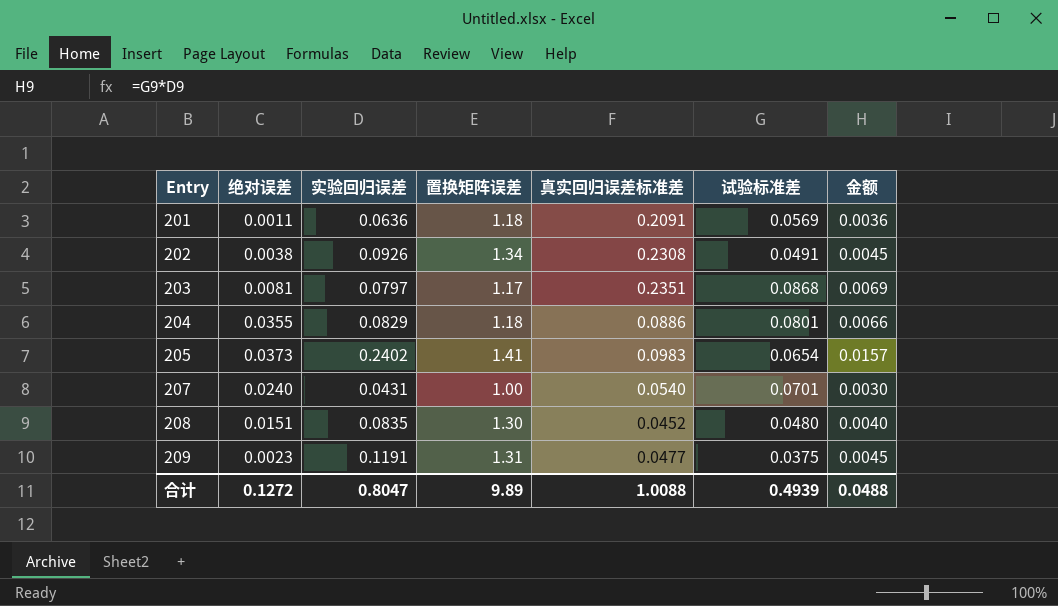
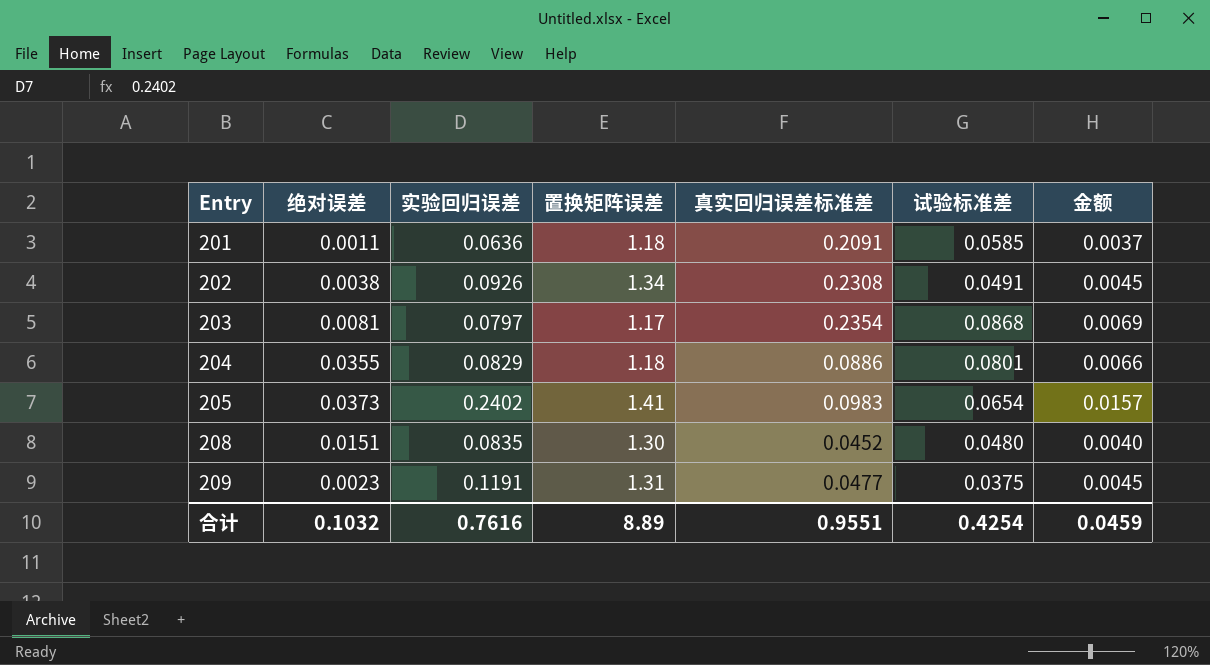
row 207: 0.0240 | 0.0431 | 1.00 | 0.0540 | 0.0701 | 0.0030 -> none
201 | 试验标准差: 0.0569 -> 0.0585
201 | 金额: 0.0036 -> 0.0037
203 | 真实回归误差标准差: 0.2351 -> 0.2354
合计 | 绝对误差: 0.1272 -> 0.1032
合计 | 实验回归误差: 0.8047 -> 0.7616
合计 | 置换矩阵误差: 9.89 -> 8.89
合计 | 真实回归误差标准差: 1.0088 -> 0.9551
合计 | 试验标准差: 0.4939 -> 0.4254
合计 | 金额: 0.0488 -> 0.0459

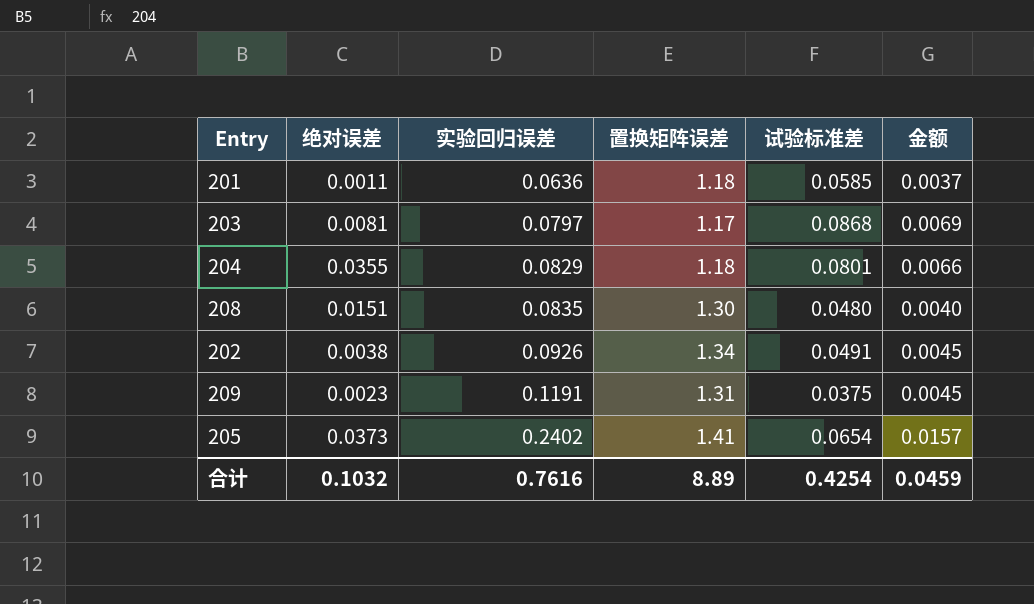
row order: Entry ascending -> 实验回归误差 ascending
column 真实回归误差标准差 | position: 5 -> none

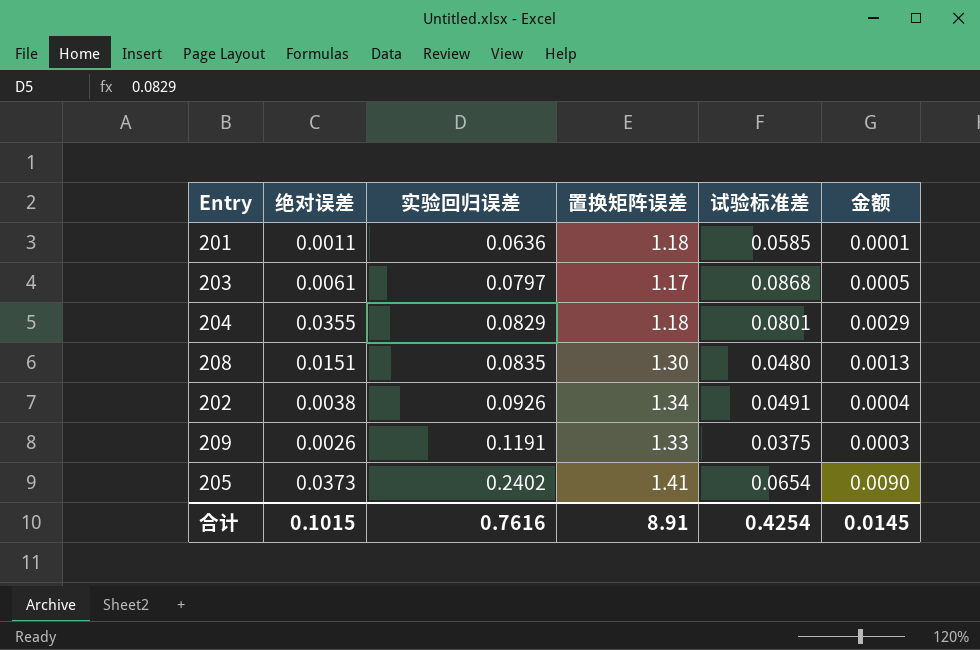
column 金额 | formula: [实验回归误差] * [试验标准差] -> [绝对误差] * [实验回归误差]
203 | 绝对误差: 0.0081 -> 0.0061
209 | 绝对误差: 0.0023 -> 0.0026
209 | 置换矩阵误差: 1.31 -> 1.33
合计 | 绝对误差: 0.1032 -> 0.1015
合计 | 置换矩阵误差: 8.89 -> 8.91
合计 | 金额: 0.0459 -> 0.0145

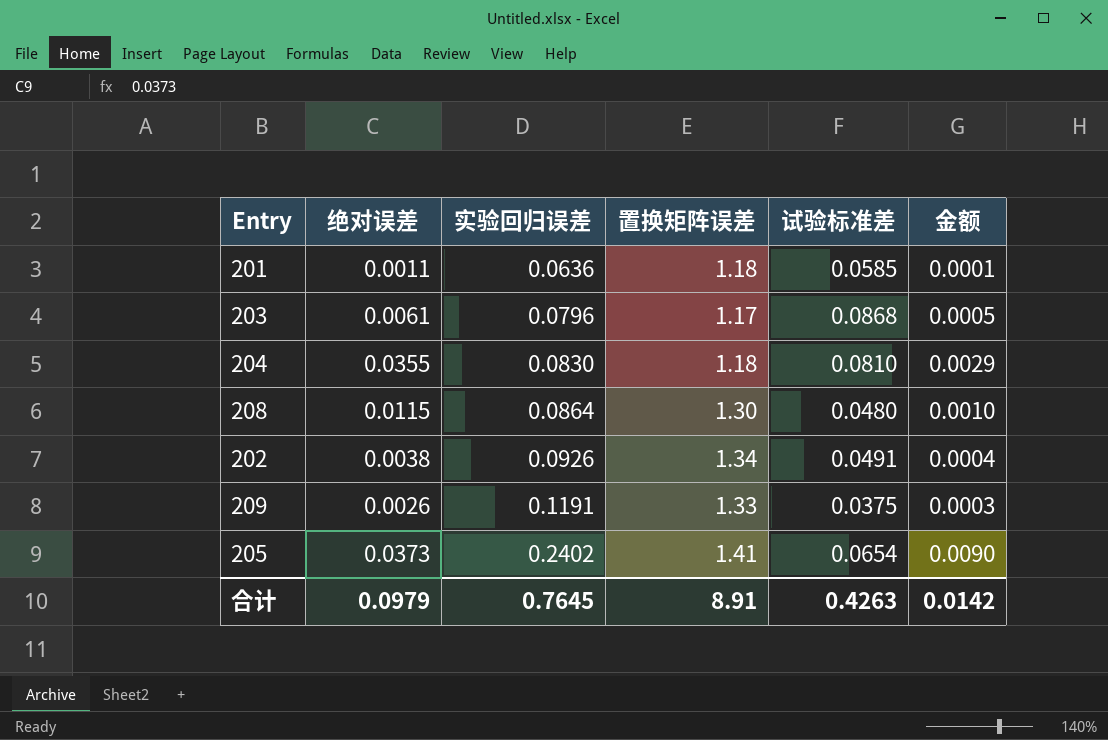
203 | 实验回归误差: 0.0797 -> 0.0796
204 | 实验回归误差: 0.0829 -> 0.0830
204 | 试验标准差: 0.0801 -> 0.0810
208 | 绝对误差: 0.0151 -> 0.0115
208 | 实验回归误差: 0.0835 -> 0.0864
208 | 金额: 0.0013 -> 0.0010
合计 | 绝对误差: 0.1015 -> 0.0979
合计 | 实验回归误差: 0.7616 -> 0.7645
合计 | 试验标准差: 0.4254 -> 0.4263
合计 | 金额: 0.0145 -> 0.0142

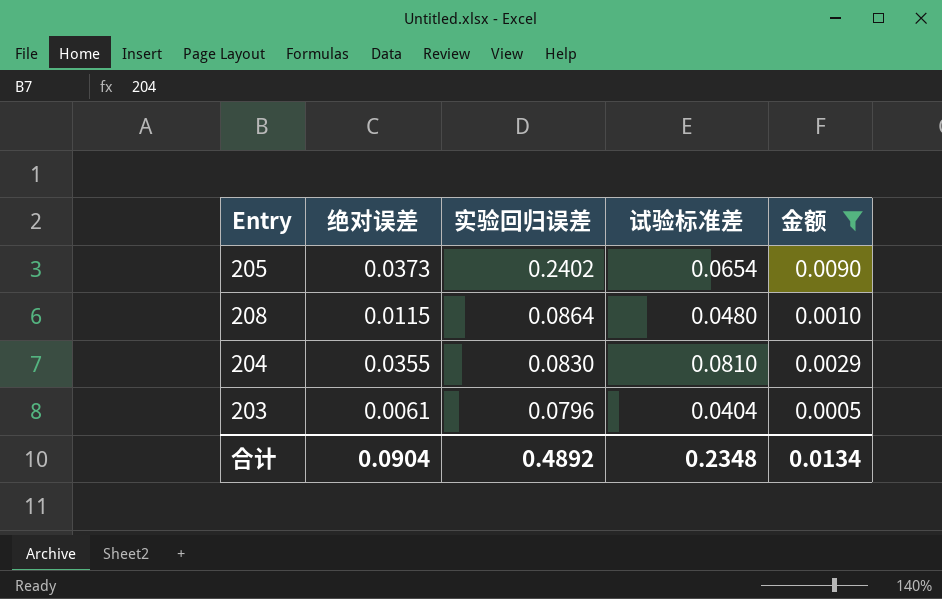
filter: none -> 金额 >= 0.0005
row order: 实验回归误差 ascending -> 实验回归误差 descending
column 置换矩阵误差 | position: 4 -> none
203 | 试验标准差: 0.0868 -> 0.0404
合计 | 绝对误差: 0.0979 -> 0.0904
合计 | 实验回归误差: 0.7645 -> 0.4892
合计 | 试验标准差: 0.4263 -> 0.2348
合计 | 金额: 0.0142 -> 0.0134

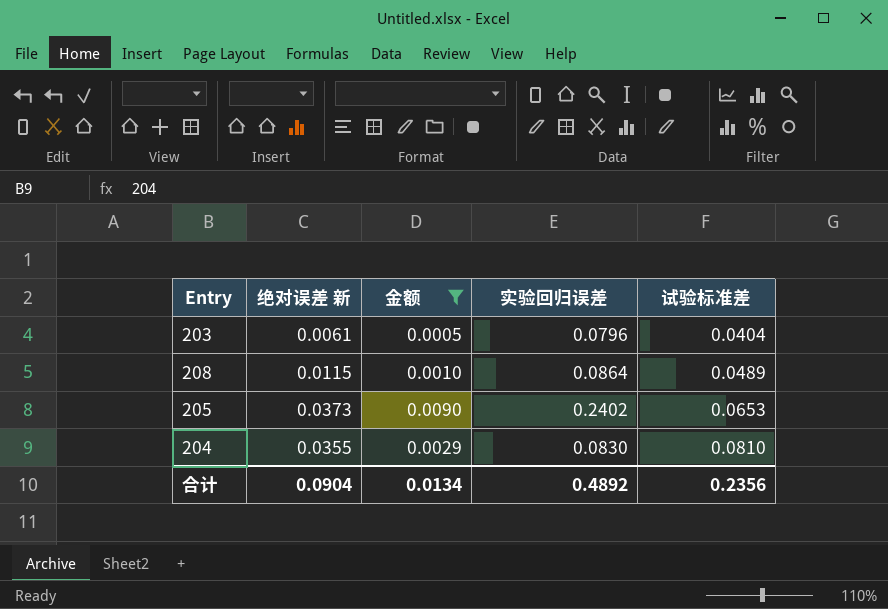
row order: 实验回归误差 descending -> 试验标准差 ascending
column name: 绝对误差 -> 绝对误差 新
column 金额 | position: 5 -> 3
208 | 试验标准差: 0.0480 -> 0.0489
205 | 试验标准差: 0.0654 -> 0.0653
合计 | 试验标准差: 0.2348 -> 0.2356

